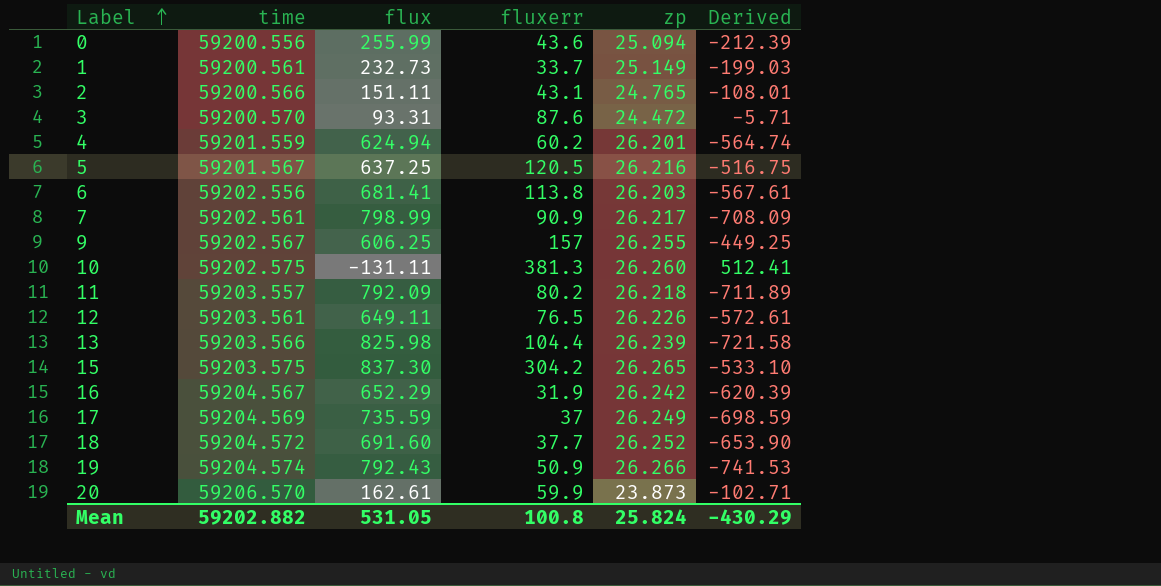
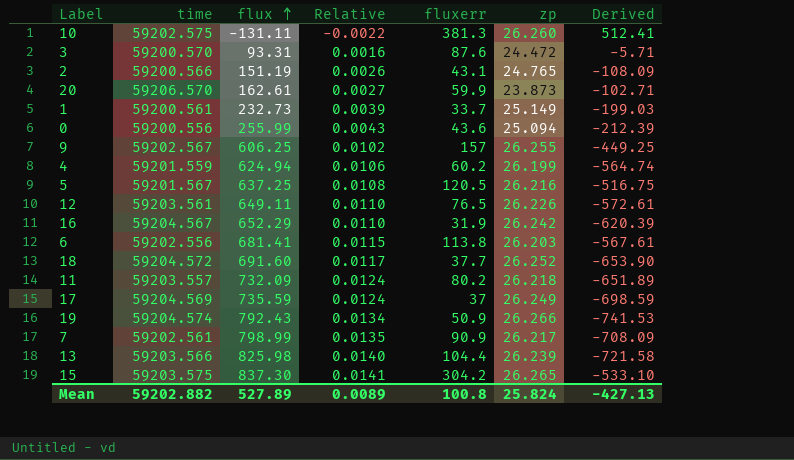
row order: Label ascending -> flux ascending
column Relative | formula: none -> [flux] / [time]
2 | flux: 151.11 -> 151.19
2 | Derived: -108.01 -> -108.09
4 | zp: 26.201 -> 26.199
11 | flux: 792.09 -> 732.09
11 | Derived: -711.89 -> -651.89
Mean | flux: 531.05 -> 527.89
Mean | Derived: -430.29 -> -427.13

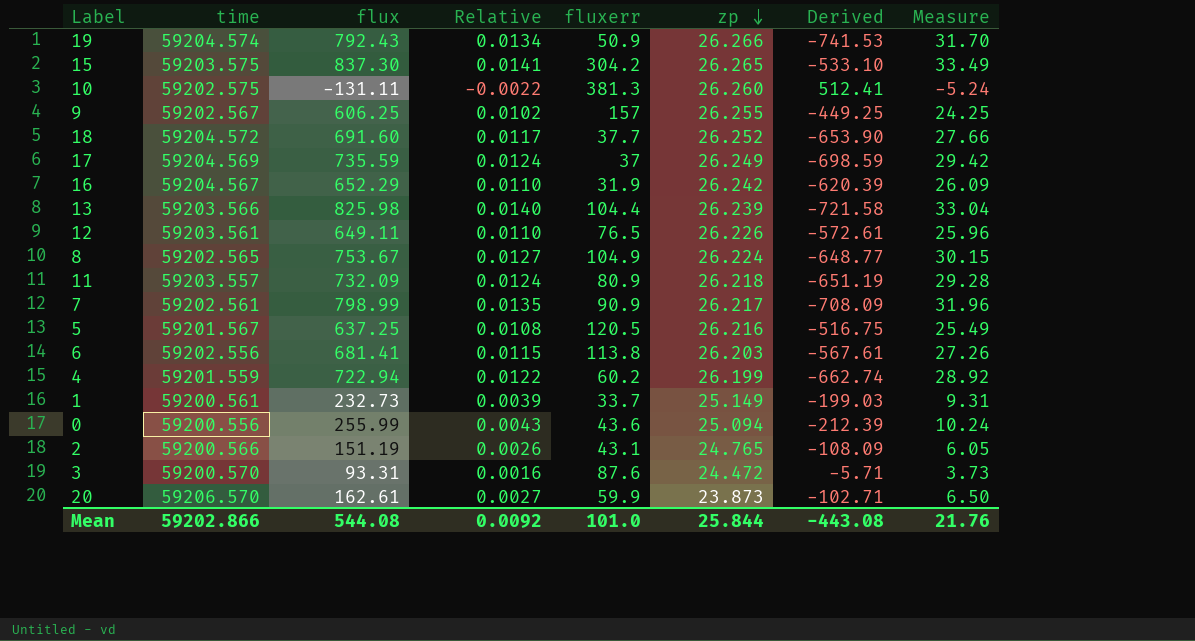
row order: flux ascending -> zp descending
column Measure | formula: none -> [flux] * 0.04
row 8: none -> 59202.565 | 753.67 | 0.0127 | 104.9 | 26.224 | -648.77 | 30.15
11 | fluxerr: 80.2 -> 80.9
11 | Derived: -651.89 -> -651.19
4 | flux: 624.94 -> 722.94
4 | Relative: 0.0106 -> 0.0122
4 | Derived: -564.74 -> -662.74
Mean | time: 59202.882 -> 59202.866
Mean | flux: 527.89 -> 544.08
Mean | Relative: 0.0089 -> 0.0092
Mean | fluxerr: 100.8 -> 101.0
Mean | zp: 25.824 -> 25.844
Mean | Derived: -427.13 -> -443.08

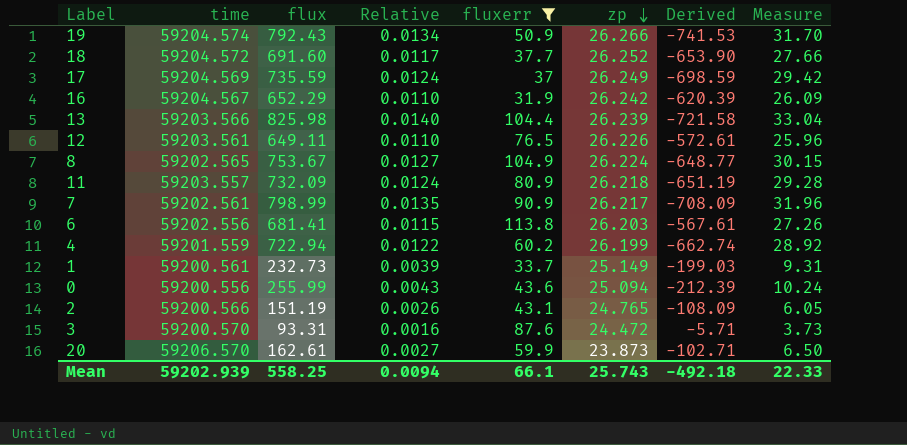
filter: none -> fluxerr <= 113.8
Mean | time: 59202.866 -> 59202.939
Mean | flux: 544.08 -> 558.25
Mean | Relative: 0.0092 -> 0.0094
Mean | fluxerr: 101.0 -> 66.1
Mean | zp: 25.844 -> 25.743
Mean | Derived: -443.08 -> -492.18
Mean | Measure: 21.76 -> 22.33

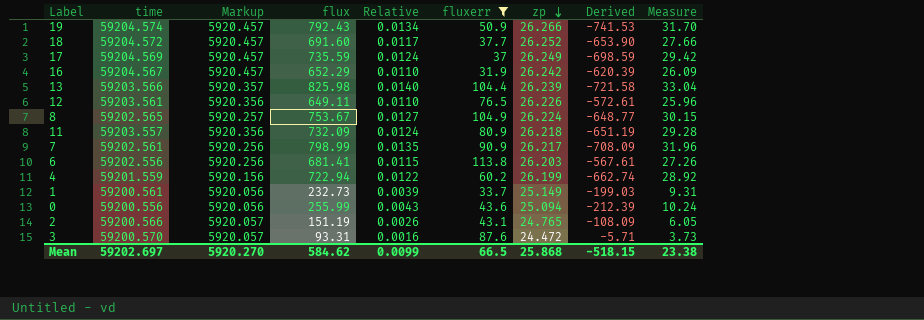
column Markup | formula: none -> [time] * 0.1
row 20: 59206.570 | 162.61 | 0.0027 | 59.9 | 23.873 | -102.71 | 6.50 -> none
Mean | time: 59202.939 -> 59202.697
Mean | flux: 558.25 -> 584.62
Mean | Relative: 0.0094 -> 0.0099
Mean | fluxerr: 66.1 -> 66.5
Mean | zp: 25.743 -> 25.868
Mean | Derived: -492.18 -> -518.15
Mean | Measure: 22.33 -> 23.38

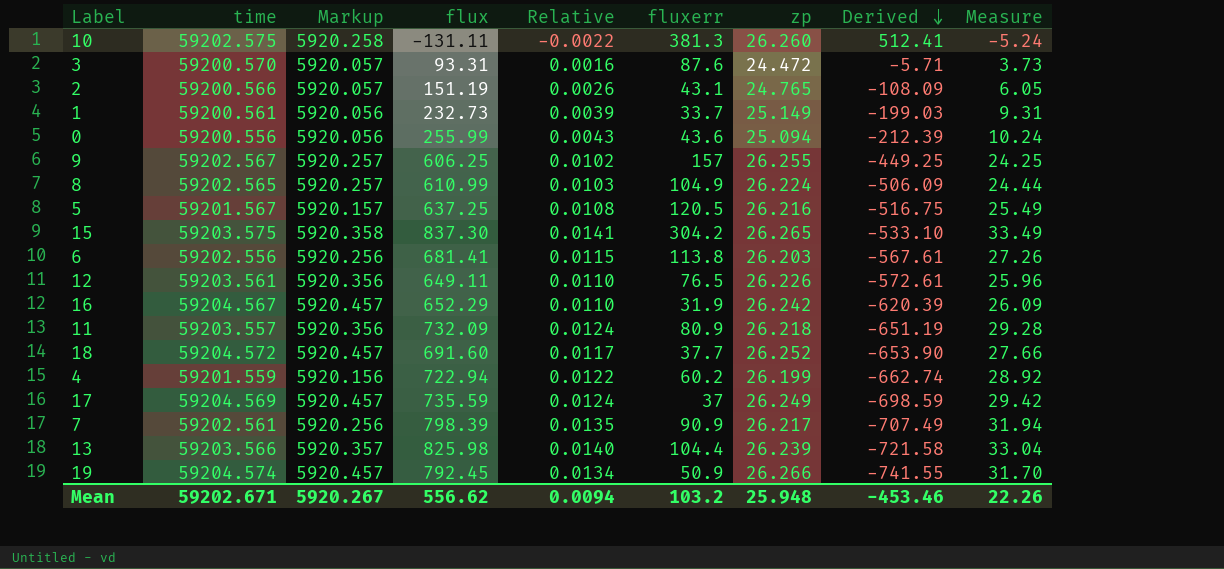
filter: fluxerr <= 113.8 -> none
row order: zp descending -> Derived descending
8 | flux: 753.67 -> 610.99
8 | Relative: 0.0127 -> 0.0103
8 | Derived: -648.77 -> -506.09
8 | Measure: 30.15 -> 24.44
7 | flux: 798.99 -> 798.39
7 | Derived: -708.09 -> -707.49
7 | Measure: 31.96 -> 31.94
19 | flux: 792.43 -> 792.45
19 | Derived: -741.53 -> -741.55
Mean | time: 59202.697 -> 59202.671
Mean | Markup: 5920.270 -> 5920.267
Mean | flux: 584.62 -> 556.62
Mean | Relative: 0.0099 -> 0.0094
Mean | fluxerr: 66.5 -> 103.2
Mean | zp: 25.868 -> 25.948
Mean | Derived: -518.15 -> -453.46
Mean | Measure: 23.38 -> 22.26

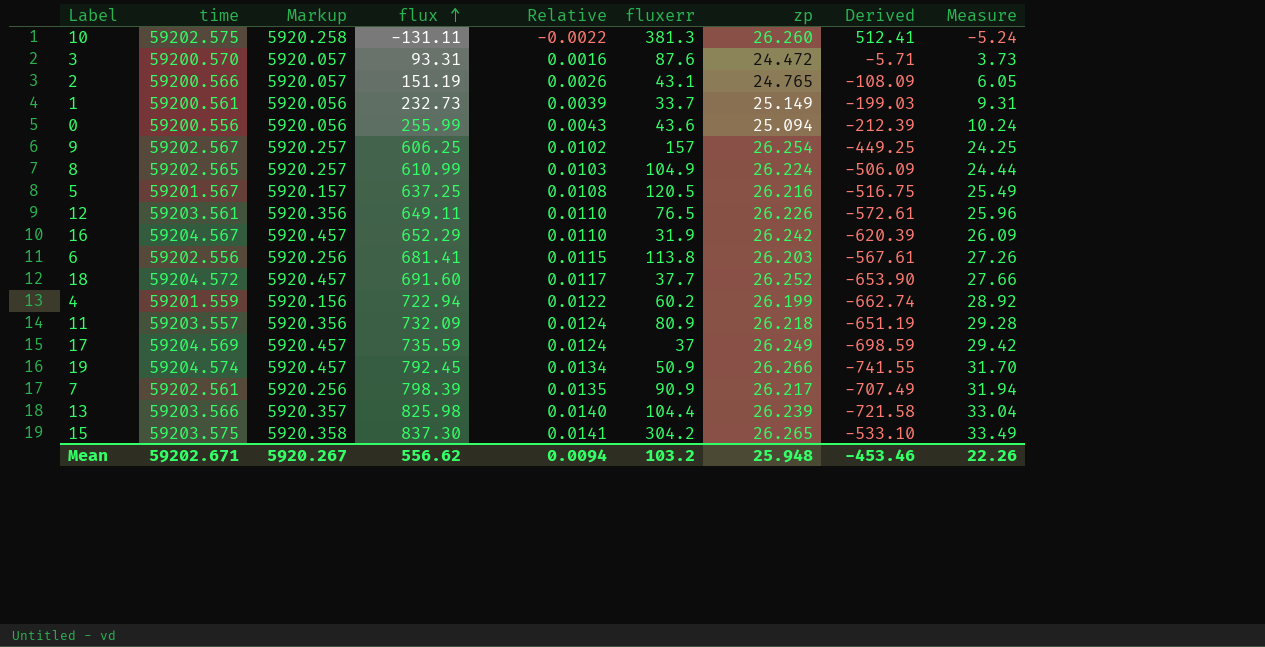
row order: Derived descending -> flux ascending
9 | zp: 26.255 -> 26.254

